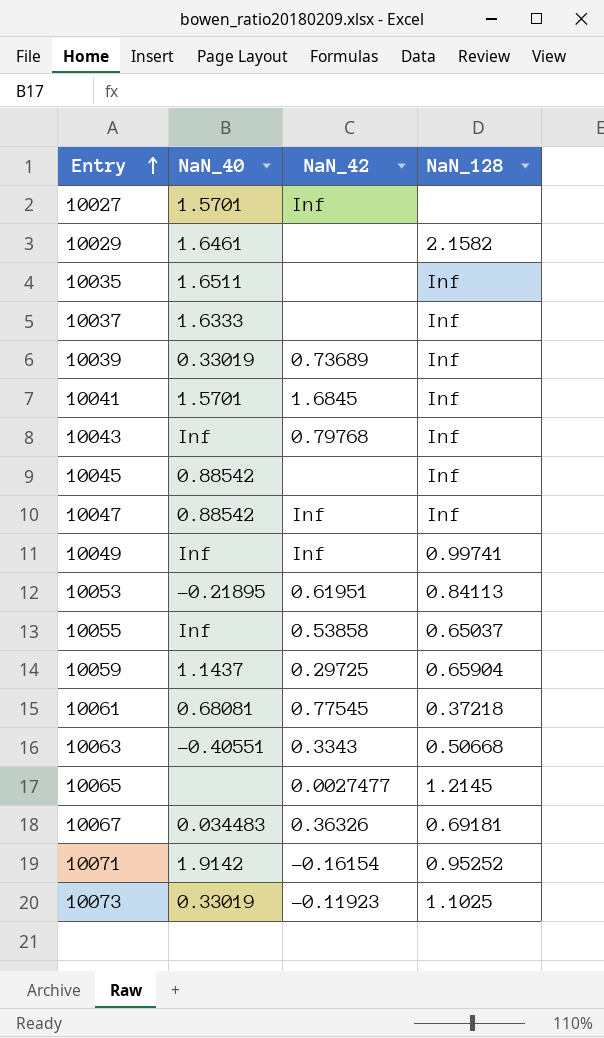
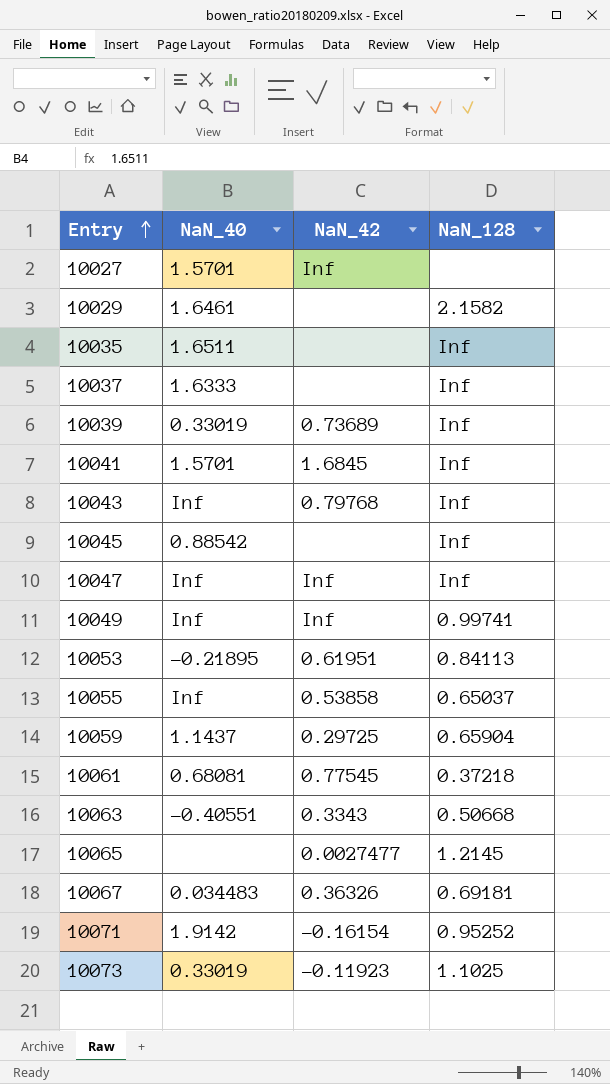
10047 | NaN_40: 0.88542 -> Inf

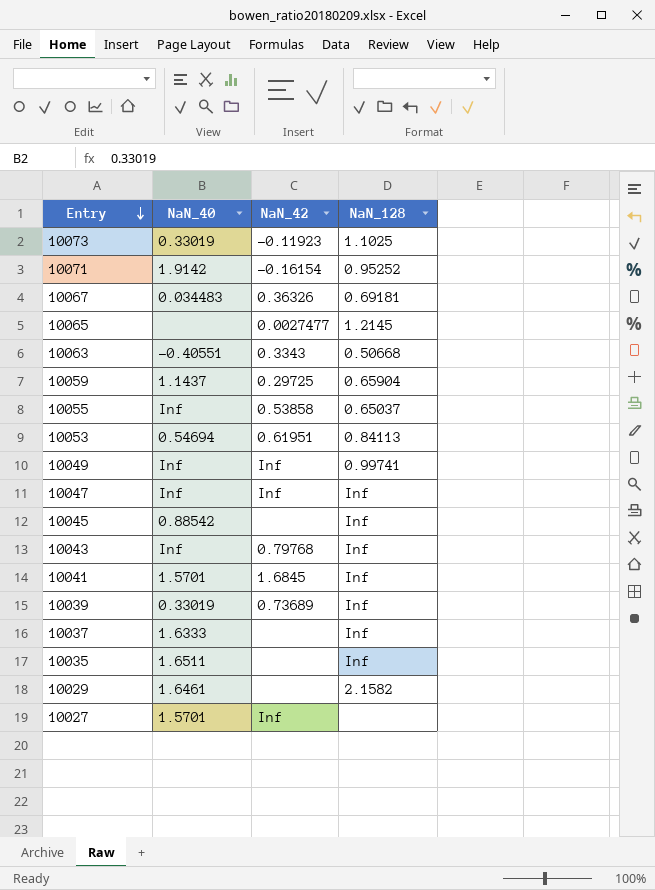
row order: Entry ascending -> Entry descending
row 10061: 0.68081 | 0.77545 | 0.37218 -> none
10053 | NaN_40: -0.21895 -> 0.54694

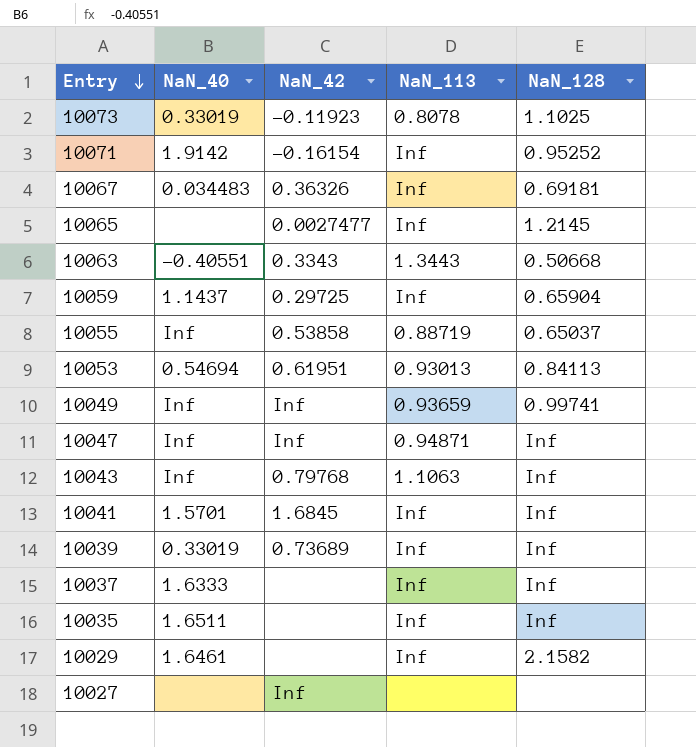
column NaN_113 | position: none -> 4
row 10045: 0.88542 | none | Inf -> none
10027 | NaN_40: 1.5701 -> none

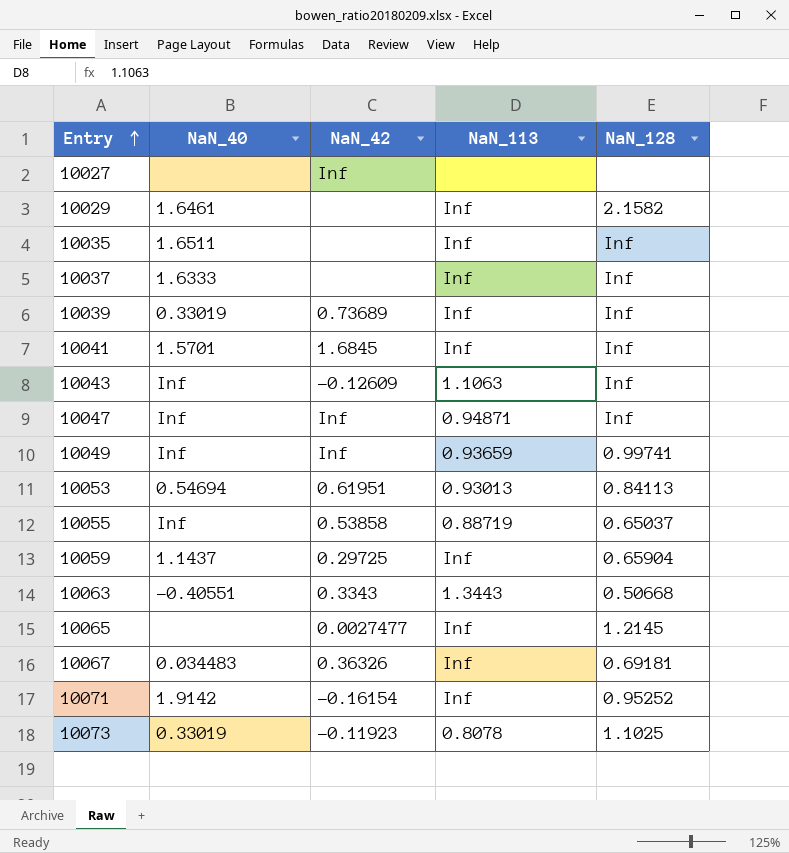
row order: Entry descending -> Entry ascending
10043 | NaN_42: 0.79768 -> -0.12609

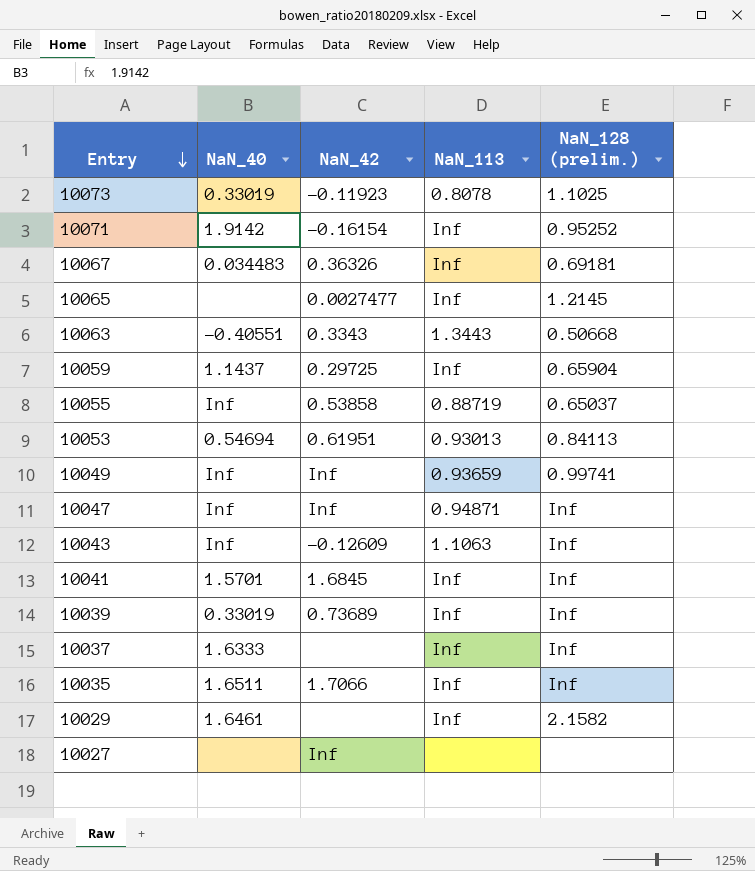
row order: Entry ascending -> Entry descending
column name: NaN_128 -> NaN_128 (prelim.)
10035 | NaN_42: none -> 1.7066

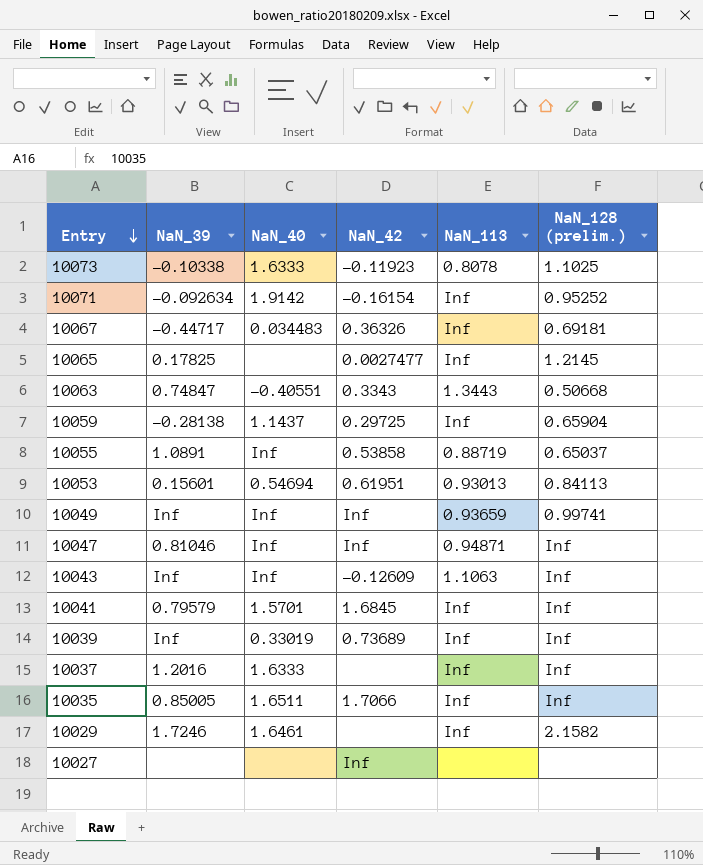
column NaN_39 | position: none -> 2
10073 | NaN_40: 0.33019 -> 1.6333

